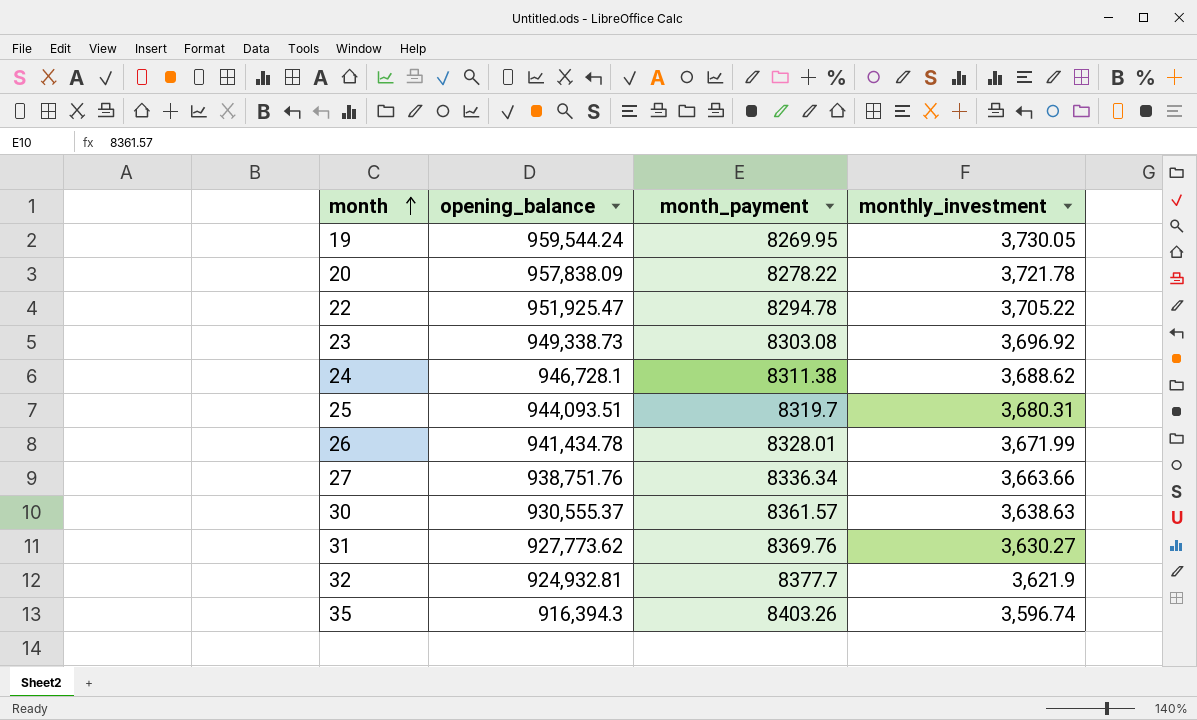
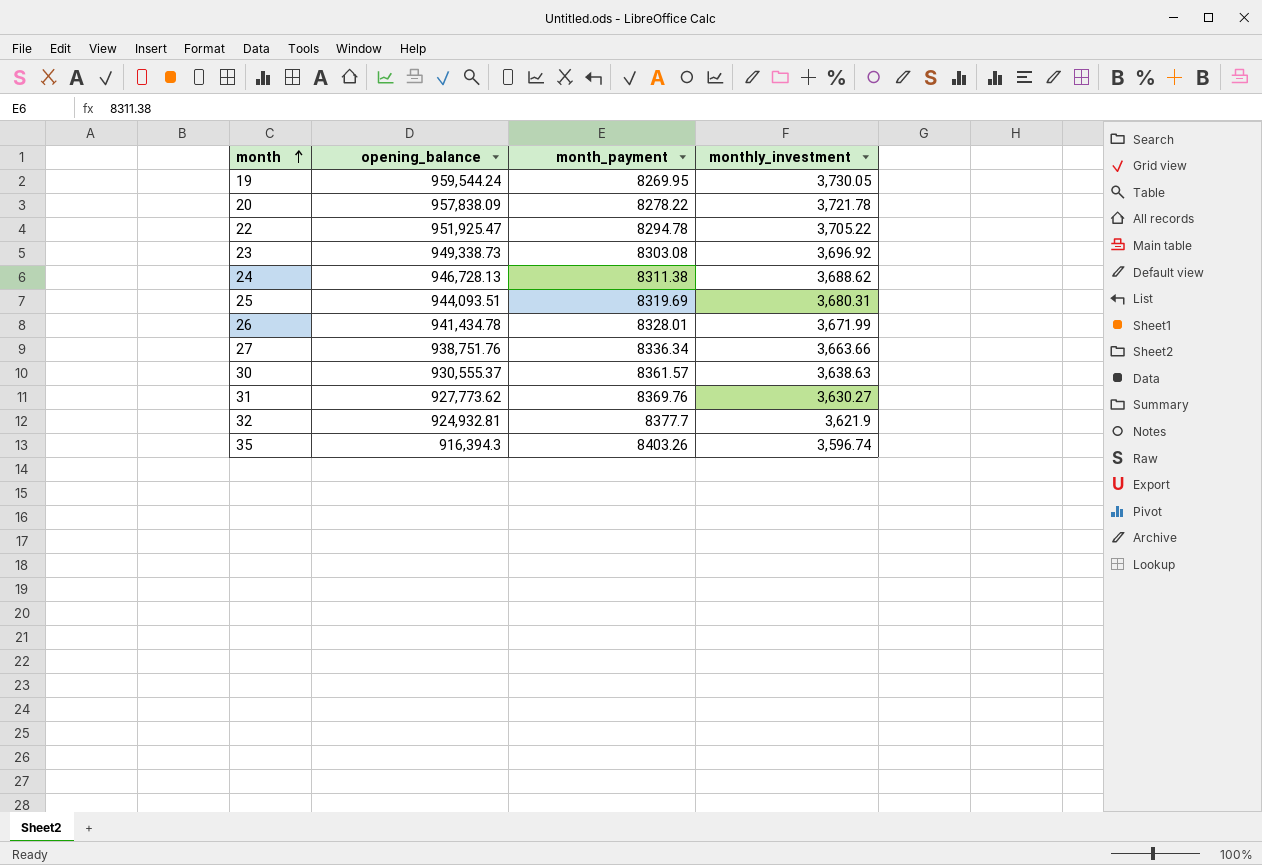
24 | opening_balance: 946,728.1 -> 946,728.13
25 | month_payment: 8319.7 -> 8319.69

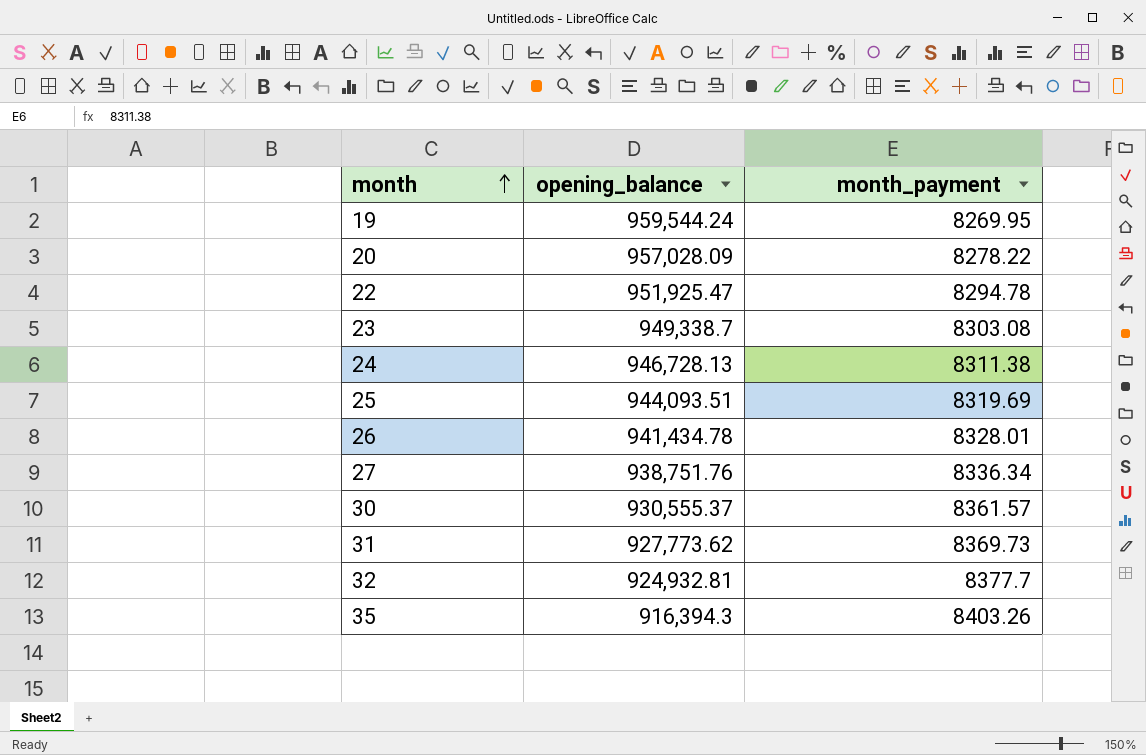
column monthly_investment | position: 4 -> none
20 | opening_balance: 957,838.09 -> 957,028.09
23 | opening_balance: 949,338.73 -> 949,338.7
31 | month_payment: 8369.76 -> 8369.73

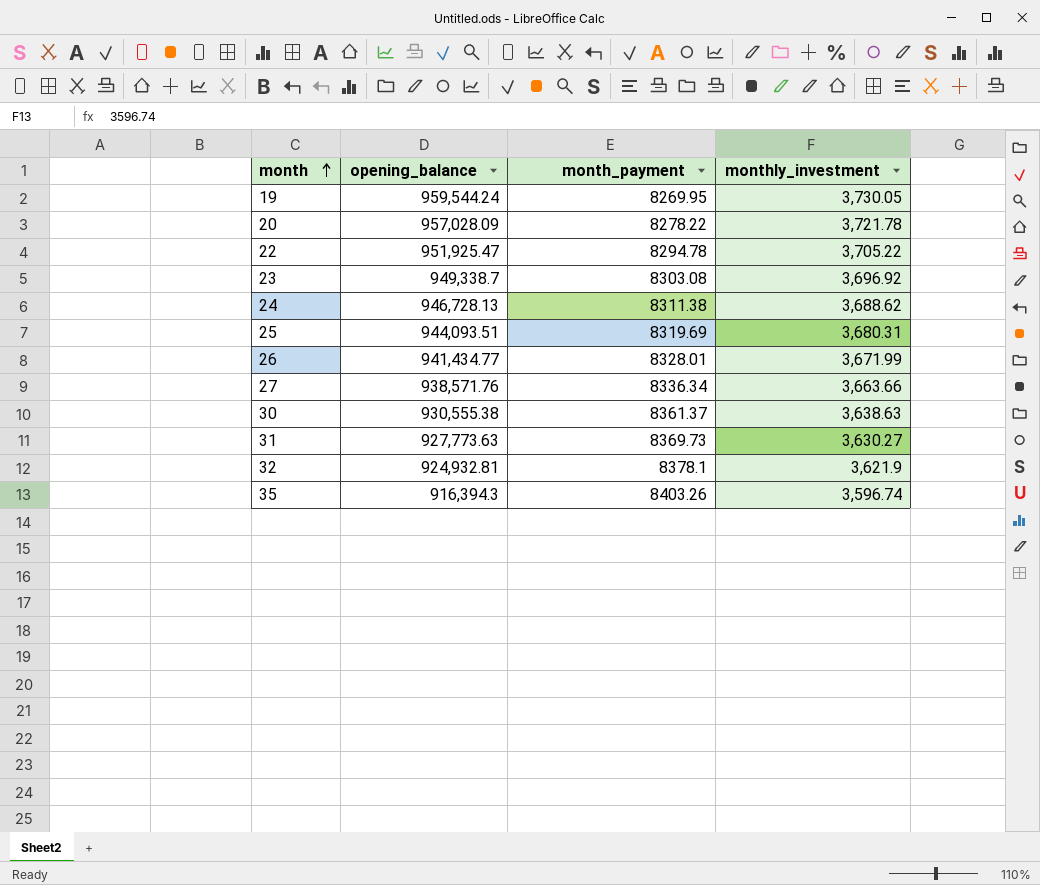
column monthly_investment | position: none -> 4
26 | opening_balance: 941,434.78 -> 941,434.77
27 | opening_balance: 938,751.76 -> 938,571.76
30 | opening_balance: 930,555.37 -> 930,555.38
30 | month_payment: 8361.57 -> 8361.37
31 | opening_balance: 927,773.62 -> 927,773.63
32 | month_payment: 8377.7 -> 8378.1

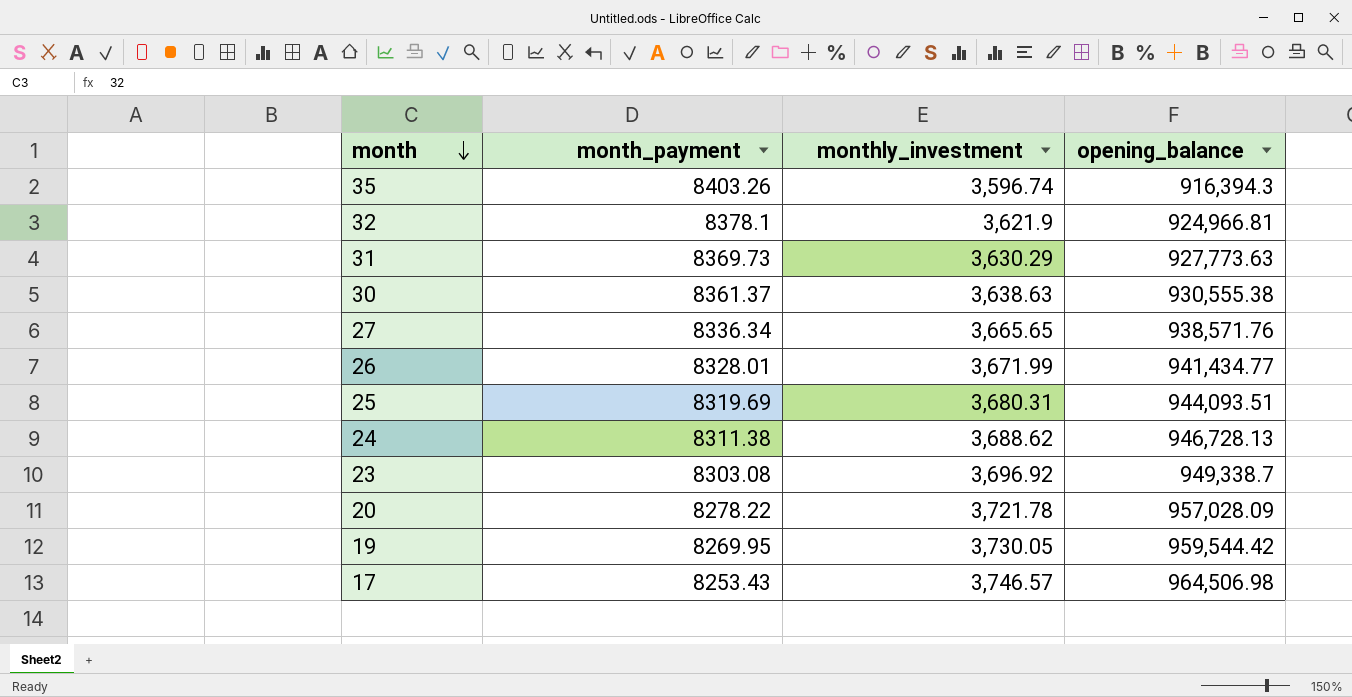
row order: month ascending -> month descending
column opening_balance | position: 2 -> 4
row 22: 951,925.47 | 8294.78 | 3,705.22 -> none
32 | opening_balance: 924,932.81 -> 924,966.81
31 | monthly_investment: 3,630.27 -> 3,630.29
27 | monthly_investment: 3,663.66 -> 3,665.65
19 | opening_balance: 959,544.24 -> 959,544.42
row 17: none -> 8253.43 | 3,746.57 | 964,506.98

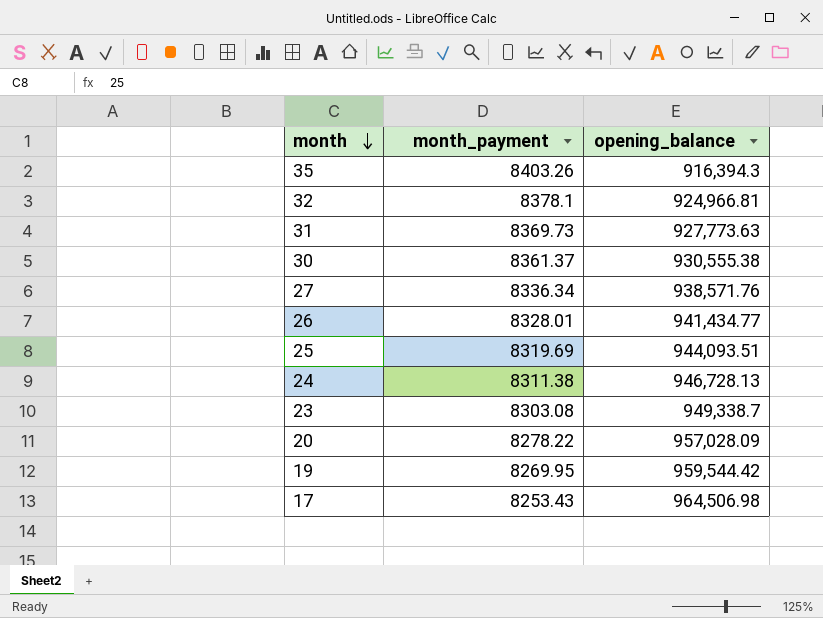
column monthly_investment | position: 3 -> none

